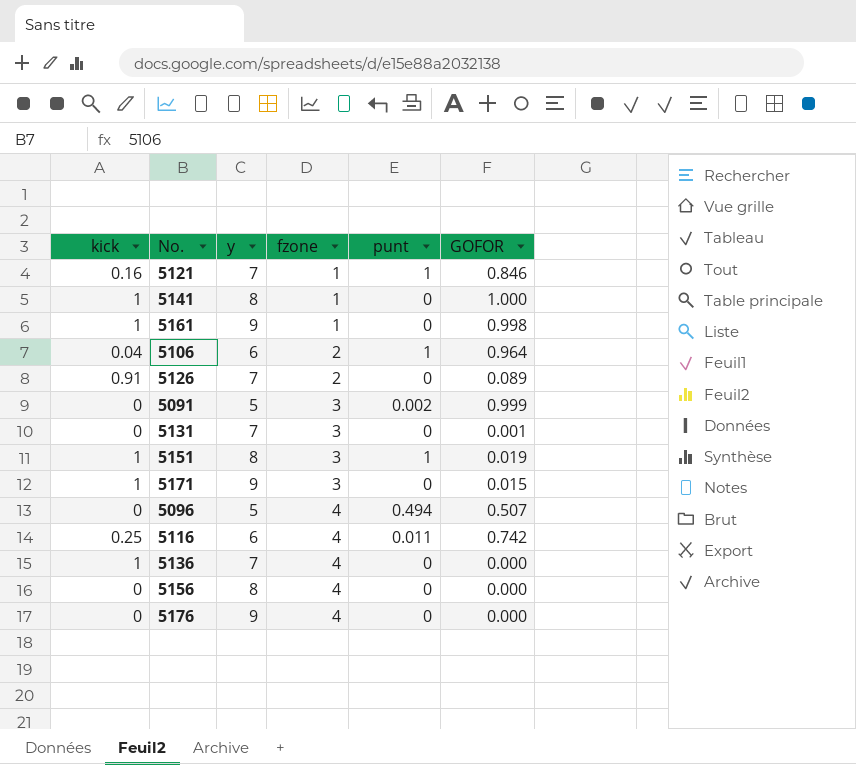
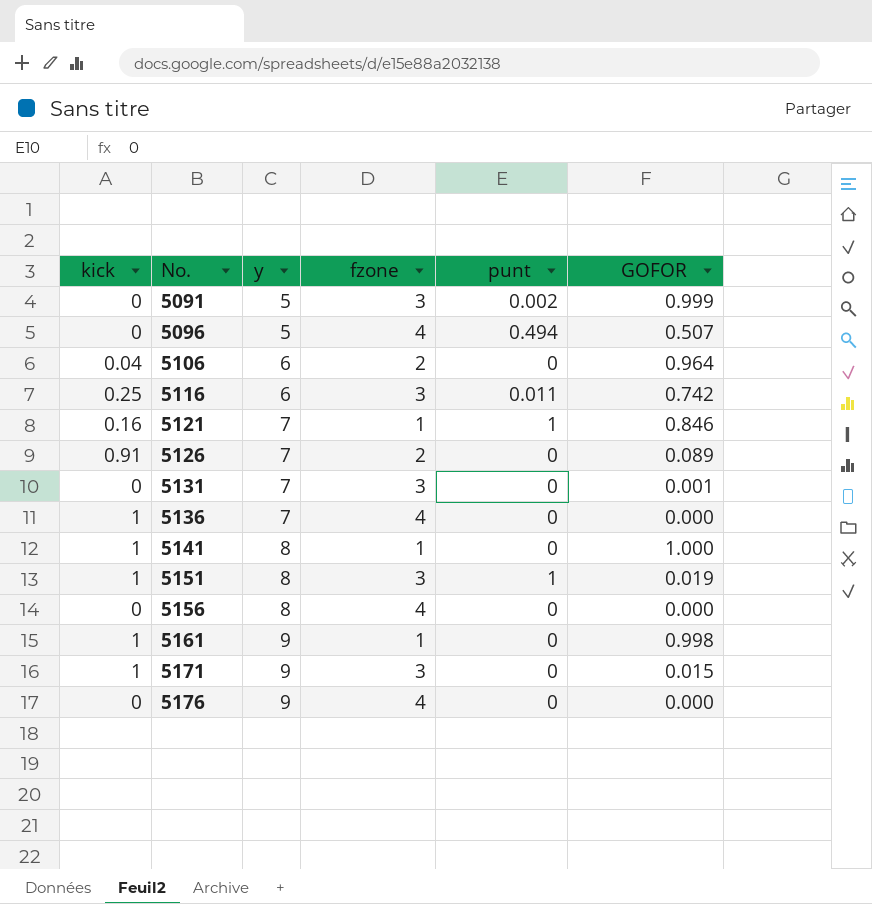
row order: fzone ascending -> No. ascending
5106 | punt: 1 -> 0
5116 | fzone: 4 -> 3

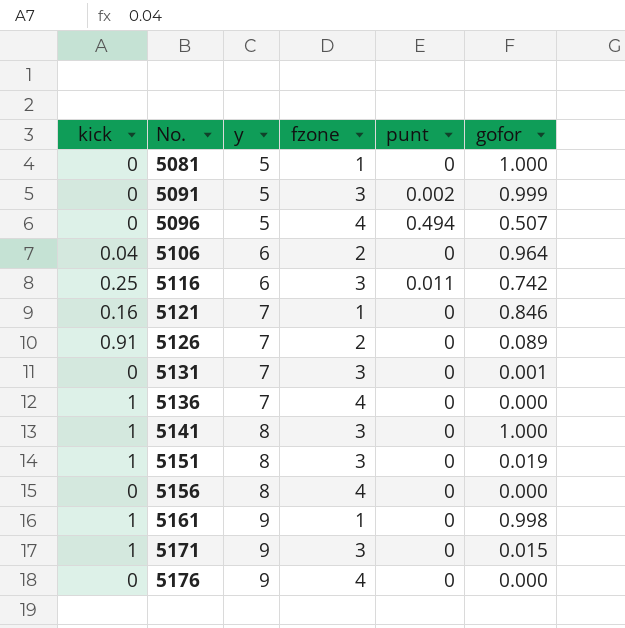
column name: GOFOR -> gofor
row 5081: none -> 0 | 5 | 1 | 0 | 1.000
5121 | punt: 1 -> 0
5141 | fzone: 1 -> 3
5151 | punt: 1 -> 0

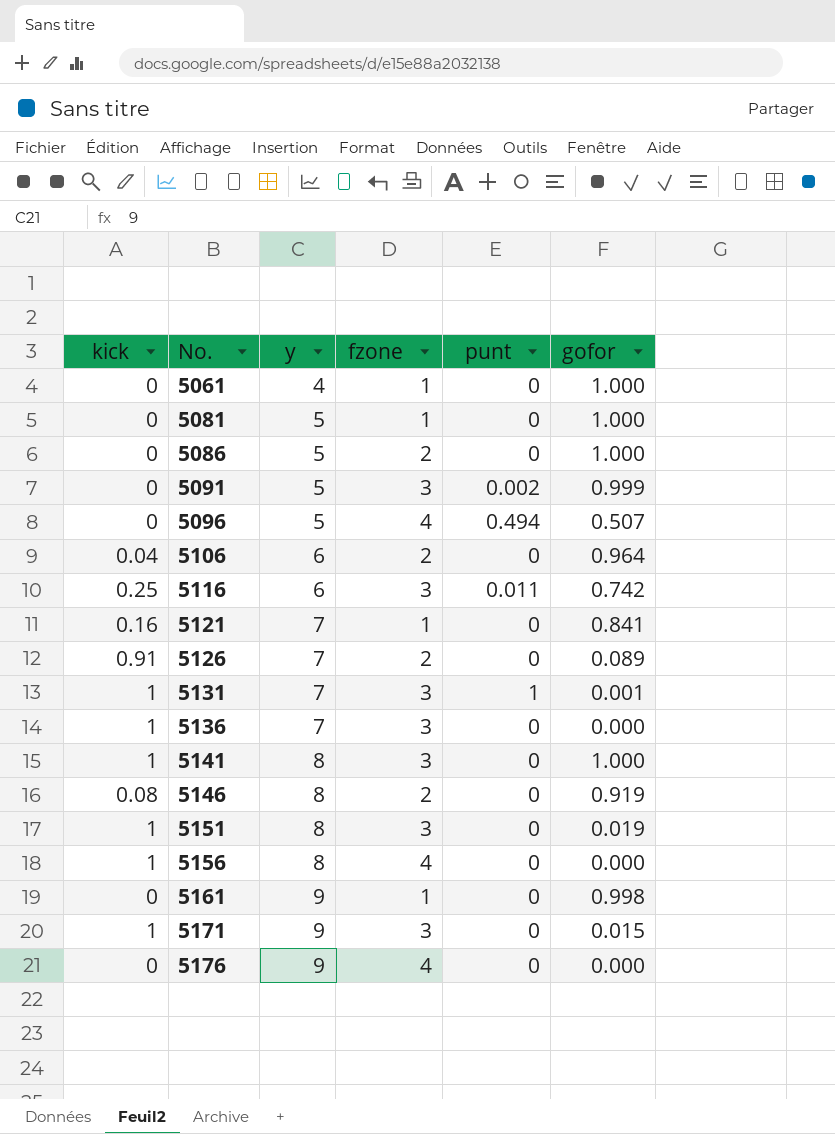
row 5061: none -> 0 | 4 | 1 | 0 | 1.000
row 5086: none -> 0 | 5 | 2 | 0 | 1.000
5121 | gofor: 0.846 -> 0.841
5131 | kick: 0 -> 1
5131 | punt: 0 -> 1
5136 | fzone: 4 -> 3
row 5146: none -> 0.08 | 8 | 2 | 0 | 0.919
5156 | kick: 0 -> 1
5161 | kick: 1 -> 0

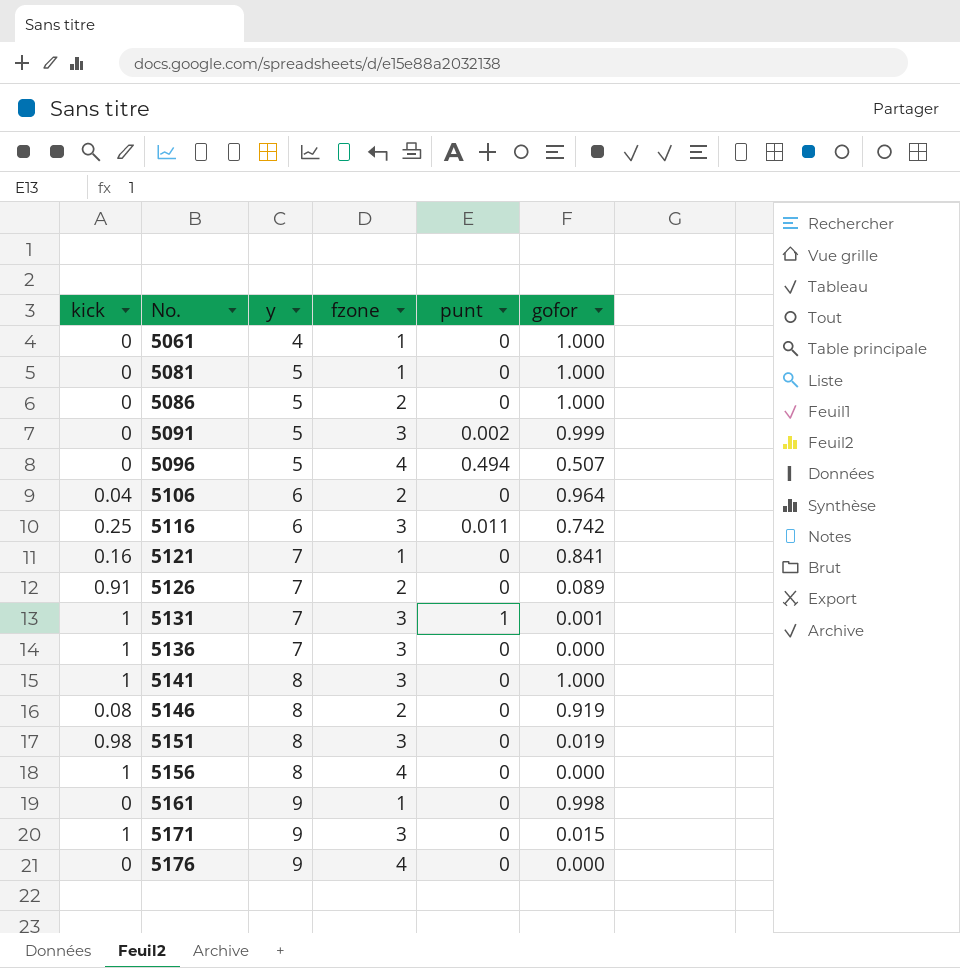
5151 | kick: 1 -> 0.98

